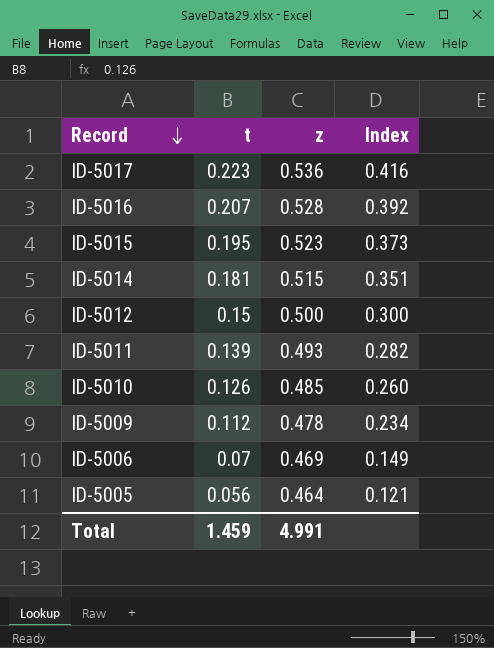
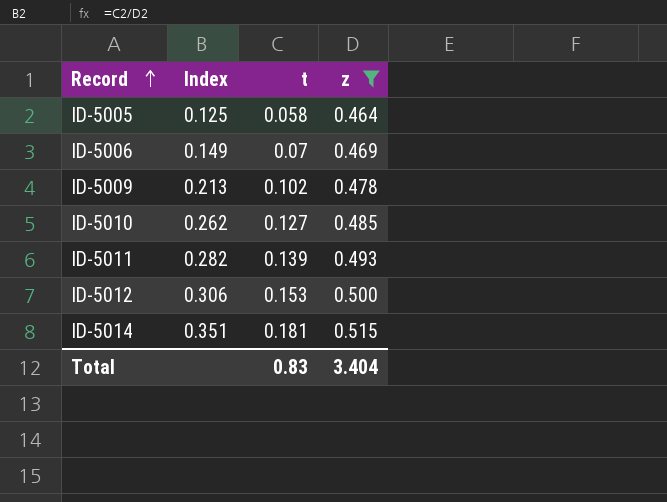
filter: none -> z <= 0.515
row order: Record descending -> Record ascending
column Index | position: 4 -> 2
ID-5005 | Index: 0.121 -> 0.125
ID-5005 | t: 0.056 -> 0.058
ID-5009 | Index: 0.234 -> 0.213
ID-5009 | t: 0.112 -> 0.102
ID-5010 | Index: 0.260 -> 0.262
ID-5010 | t: 0.126 -> 0.127
ID-5012 | Index: 0.300 -> 0.306
ID-5012 | t: 0.15 -> 0.153
Total | t: 1.459 -> 0.83
Total | z: 4.991 -> 3.404

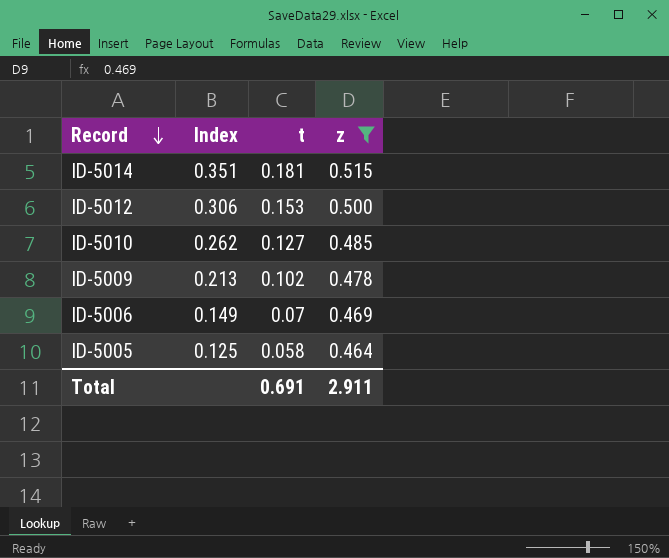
row order: Record ascending -> Record descending
row ID-5011: 0.282 | 0.139 | 0.493 -> none
Total | t: 0.83 -> 0.691
Total | z: 3.404 -> 2.911

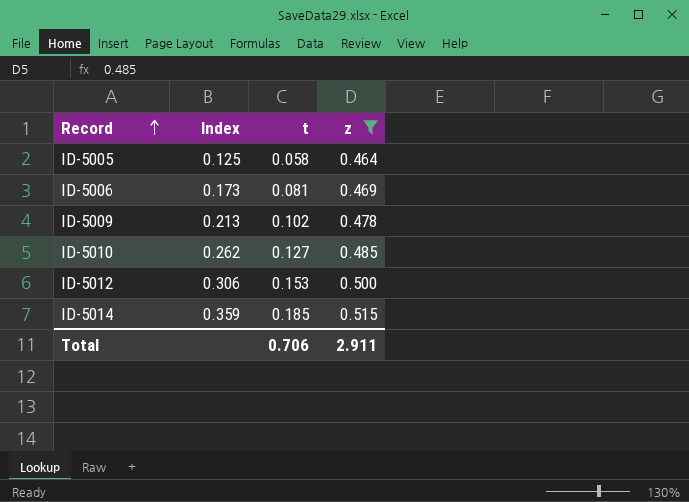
row order: Record descending -> Record ascending
ID-5006 | Index: 0.149 -> 0.173
ID-5006 | t: 0.07 -> 0.081
ID-5014 | Index: 0.351 -> 0.359
ID-5014 | t: 0.181 -> 0.185
Total | t: 0.691 -> 0.706

